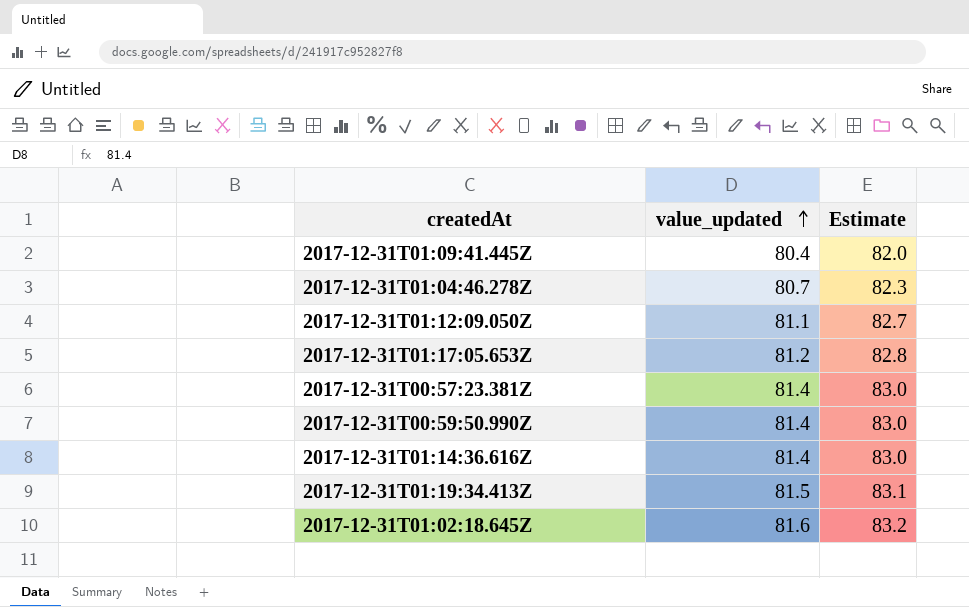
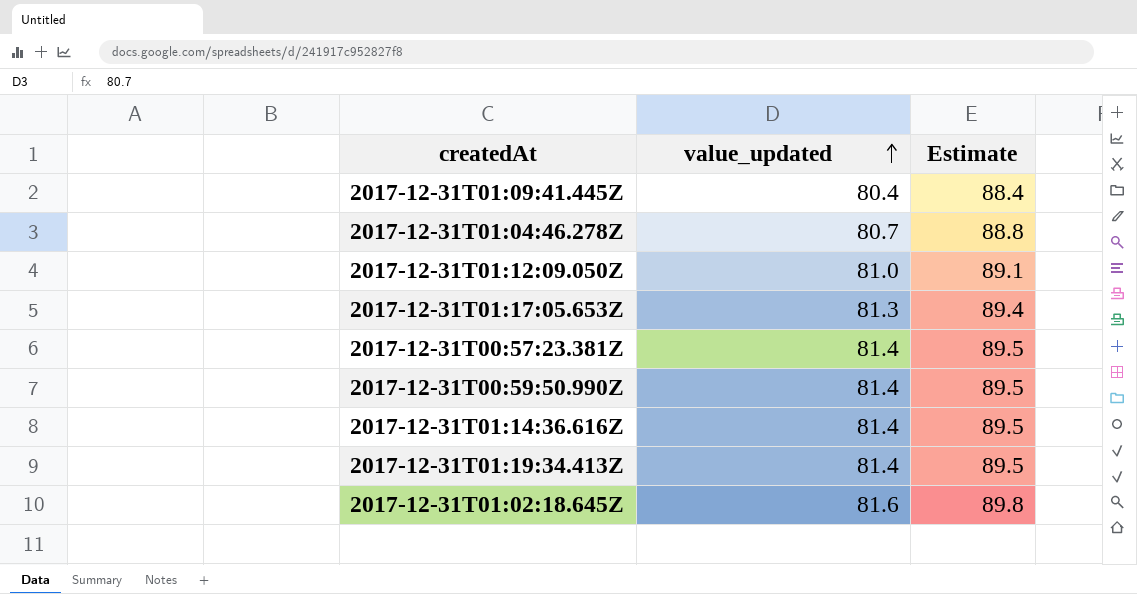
column Estimate | formula: [value_updated] * 1.02 -> [value_updated] * 1.1
2017-12-31T01:12:09.050Z | value_updated: 81.1 -> 81.0
2017-12-31T01:17:05.653Z | value_updated: 81.2 -> 81.3
2017-12-31T01:19:34.413Z | value_updated: 81.5 -> 81.4

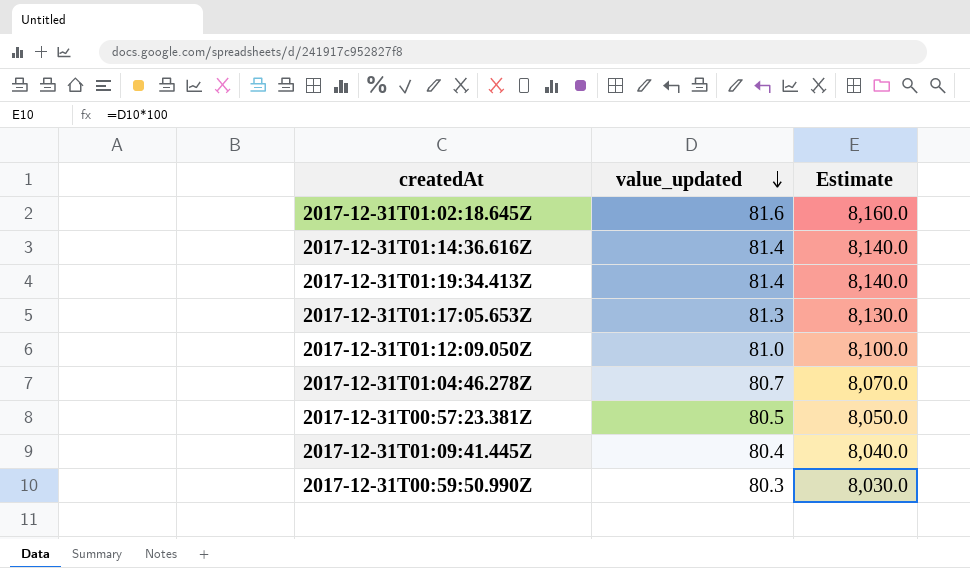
row order: value_updated ascending -> value_updated descending
column Estimate | formula: [value_updated] * 1.1 -> [value_updated] * 100
2017-12-31T00:57:23.381Z | value_updated: 81.4 -> 80.5
2017-12-31T00:59:50.990Z | value_updated: 81.4 -> 80.3

